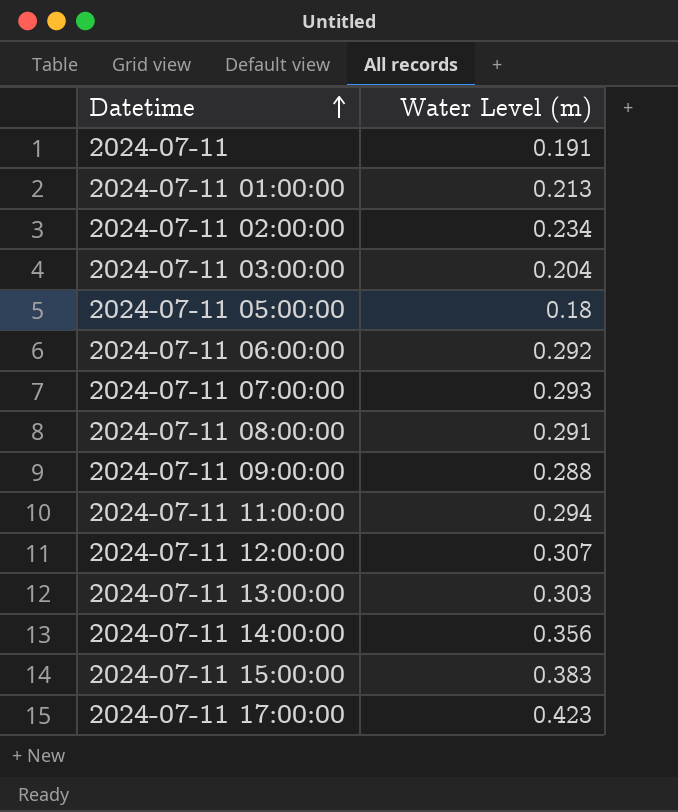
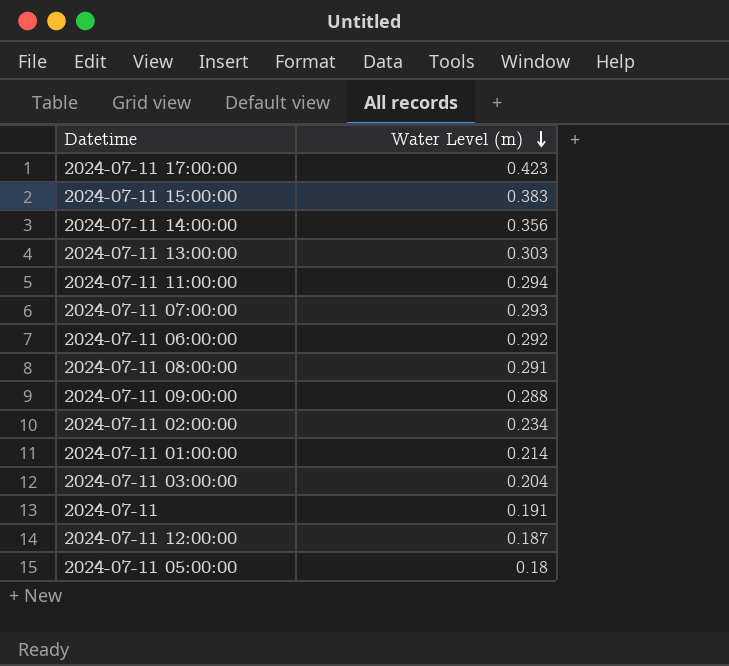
row order: Datetime ascending -> Water Level (m) descending
2024-07-11 01:00:00 | Water Level (m): 0.213 -> 0.214
2024-07-11 12:00:00 | Water Level (m): 0.307 -> 0.187

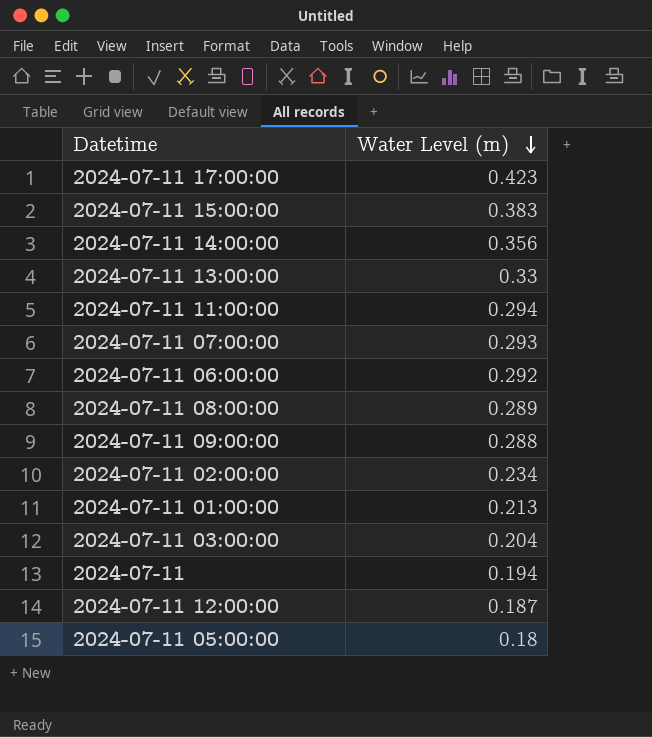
2024-07-11 13:00:00 | Water Level (m): 0.303 -> 0.33
2024-07-11 08:00:00 | Water Level (m): 0.291 -> 0.289
2024-07-11 01:00:00 | Water Level (m): 0.214 -> 0.213
2024-07-11 | Water Level (m): 0.191 -> 0.194

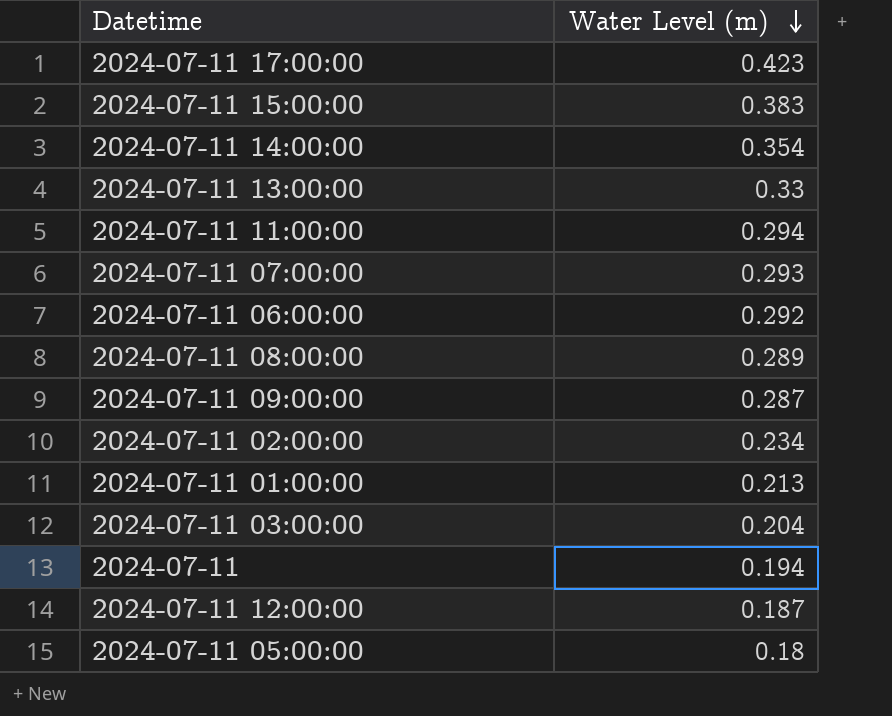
2024-07-11 14:00:00 | Water Level (m): 0.356 -> 0.354
2024-07-11 09:00:00 | Water Level (m): 0.288 -> 0.287

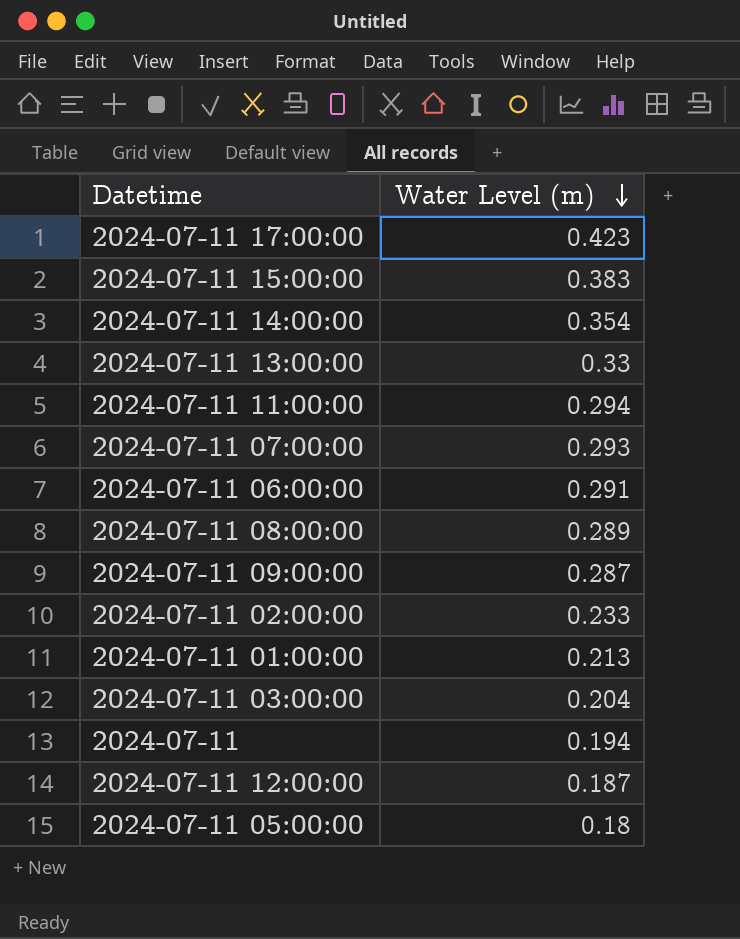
2024-07-11 06:00:00 | Water Level (m): 0.292 -> 0.291
2024-07-11 02:00:00 | Water Level (m): 0.234 -> 0.233

